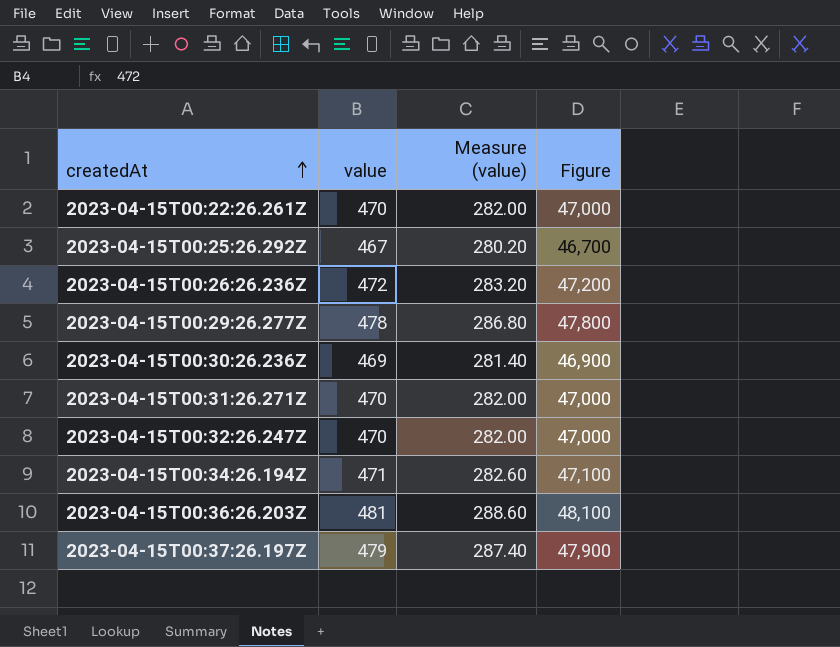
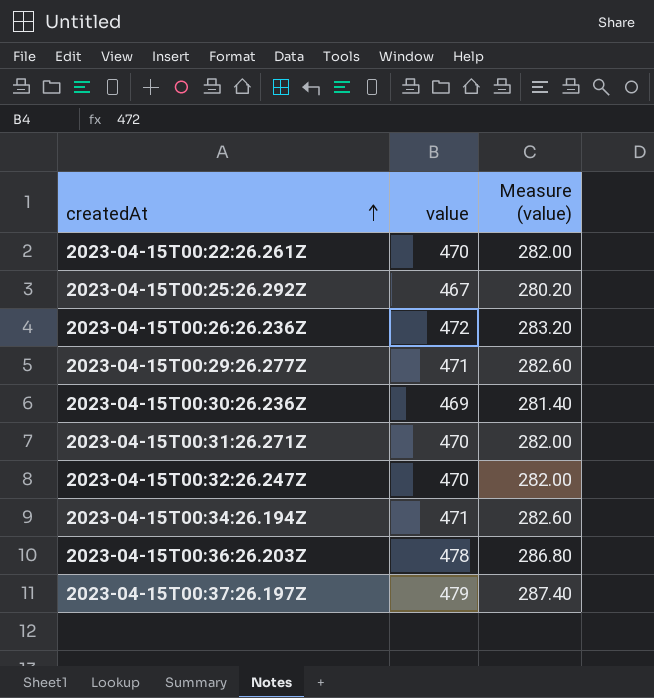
column Figure | formula: [value] * 100 -> none
2023-04-15T00:29:26.277Z | value: 478 -> 471
2023-04-15T00:29:26.277Z | Measure (value): 286.80 -> 282.60
2023-04-15T00:36:26.203Z | value: 481 -> 478
2023-04-15T00:36:26.203Z | Measure (value): 288.60 -> 286.80

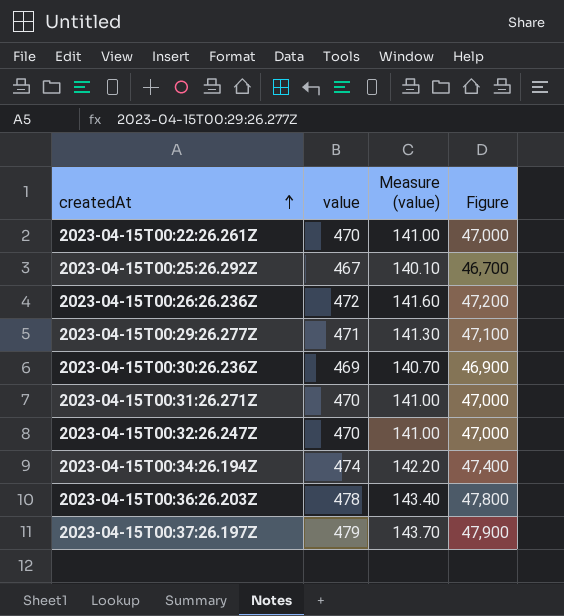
column Measure (value) | formula: [value] * 0.6 -> [value] * 0.3
column Figure | formula: none -> [value] * 100
2023-04-15T00:34:26.194Z | value: 471 -> 474

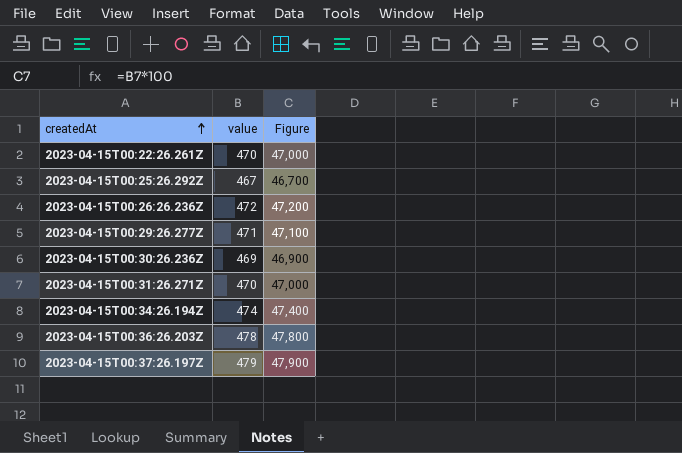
column Measure (value) | formula: [value] * 0.3 -> none
row 2023-04-15T00:32:26.247Z: 470 | 141.00 | 47,000 -> none

